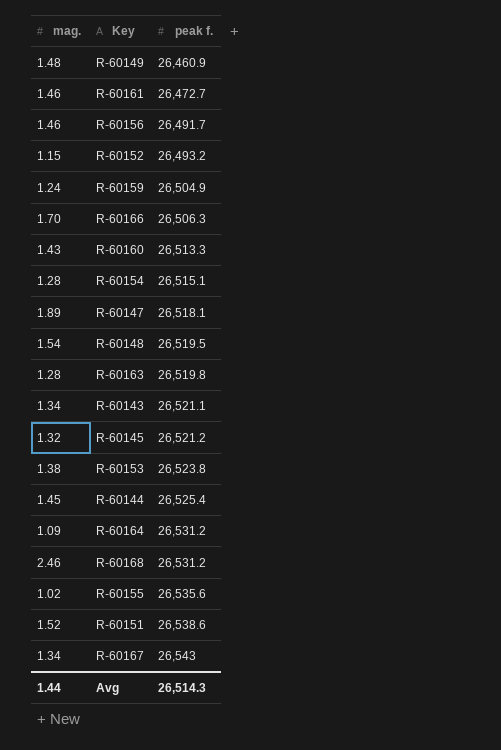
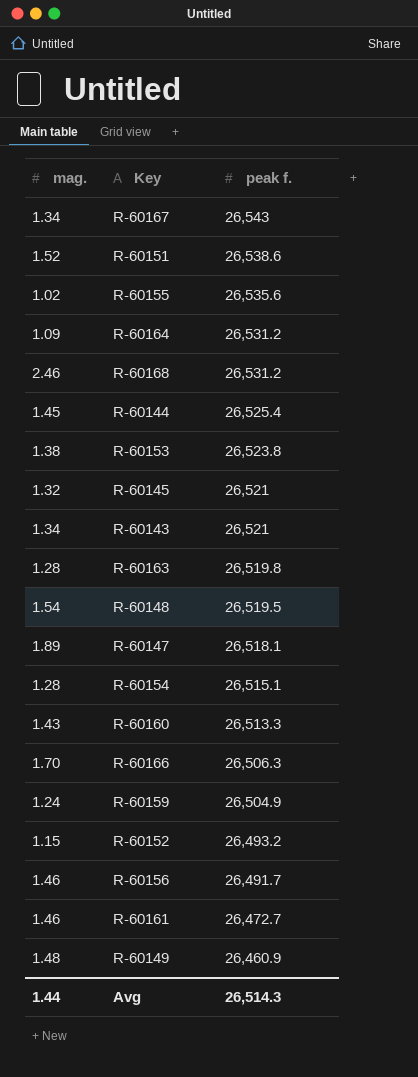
row order: peak f. ascending -> peak f. descending
R-60145 | peak f.: 26,521.2 -> 26,521
R-60143 | peak f.: 26,521.1 -> 26,521

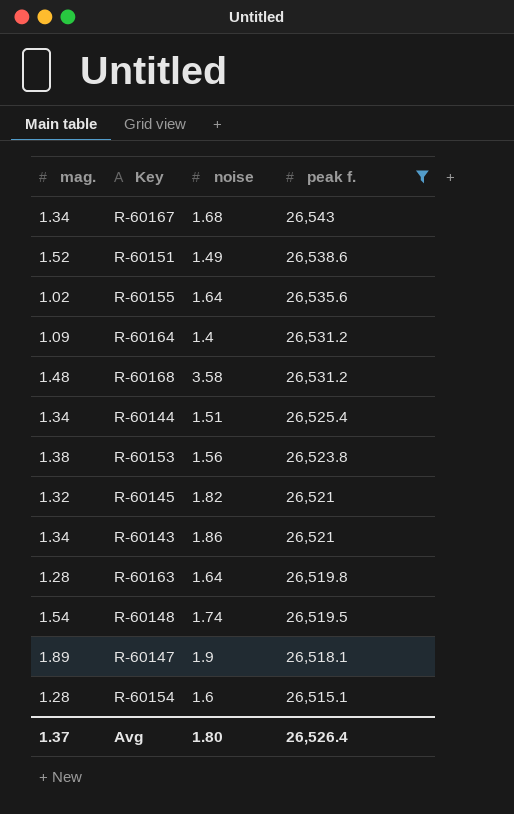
filter: none -> peak f. >= 26,515.1
column noise | position: none -> 3
R-60168 | mag.: 2.46 -> 1.48
R-60144 | mag.: 1.45 -> 1.34
Avg | mag.: 1.44 -> 1.37
Avg | peak f.: 26,514.3 -> 26,526.4

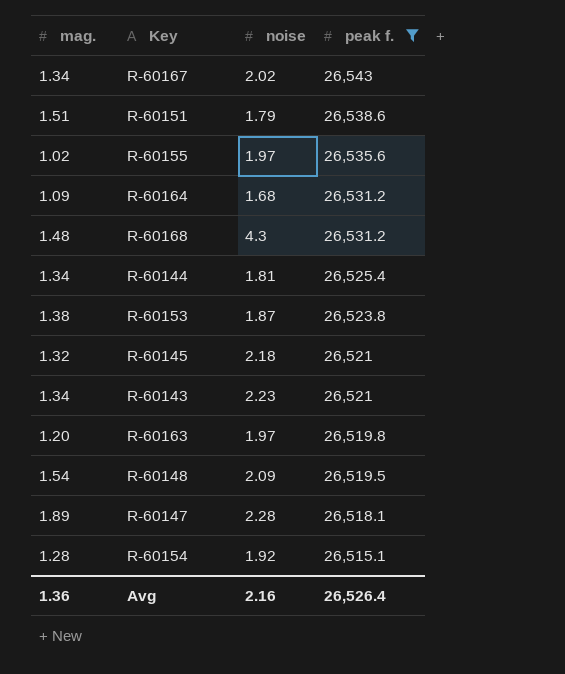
R-60167 | noise: 1.68 -> 2.02
R-60151 | mag.: 1.52 -> 1.51
R-60151 | noise: 1.49 -> 1.79
R-60155 | noise: 1.64 -> 1.97
R-60164 | noise: 1.4 -> 1.68
R-60168 | noise: 3.58 -> 4.3
R-60144 | noise: 1.51 -> 1.81
R-60153 | noise: 1.56 -> 1.87
R-60145 | noise: 1.82 -> 2.18
R-60143 | noise: 1.86 -> 2.23
R-60163 | mag.: 1.28 -> 1.20
R-60163 | noise: 1.64 -> 1.97
R-60148 | noise: 1.74 -> 2.09
R-60147 | noise: 1.9 -> 2.28
R-60154 | noise: 1.6 -> 1.92
Avg | mag.: 1.37 -> 1.36
Avg | noise: 1.80 -> 2.16

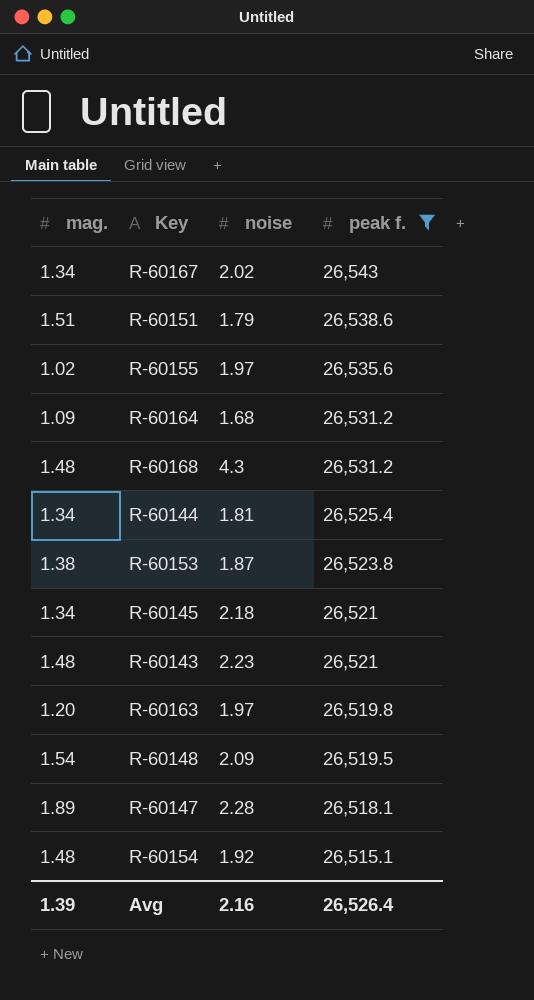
R-60145 | mag.: 1.32 -> 1.34
R-60143 | mag.: 1.34 -> 1.48
R-60154 | mag.: 1.28 -> 1.48
Avg | mag.: 1.36 -> 1.39

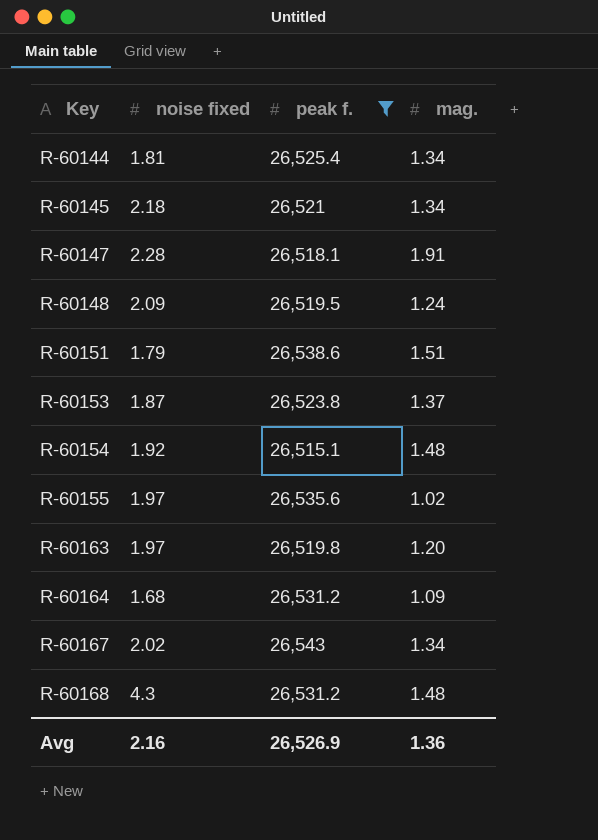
row order: peak f. descending -> Key ascending
column name: noise -> noise fixed
column mag. | position: 1 -> 4
row R-60143: 1.48 | 2.23 | 26,521 -> none
R-60147 | mag.: 1.89 -> 1.91
R-60148 | mag.: 1.54 -> 1.24
R-60153 | mag.: 1.38 -> 1.37
Avg | peak f.: 26,526.4 -> 26,526.9
Avg | mag.: 1.39 -> 1.36

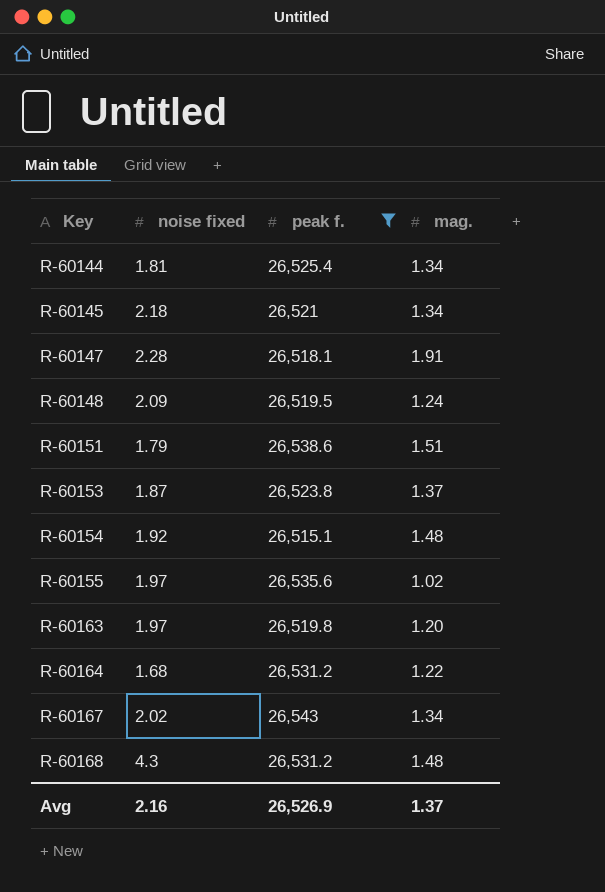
R-60164 | mag.: 1.09 -> 1.22
Avg | mag.: 1.36 -> 1.37

